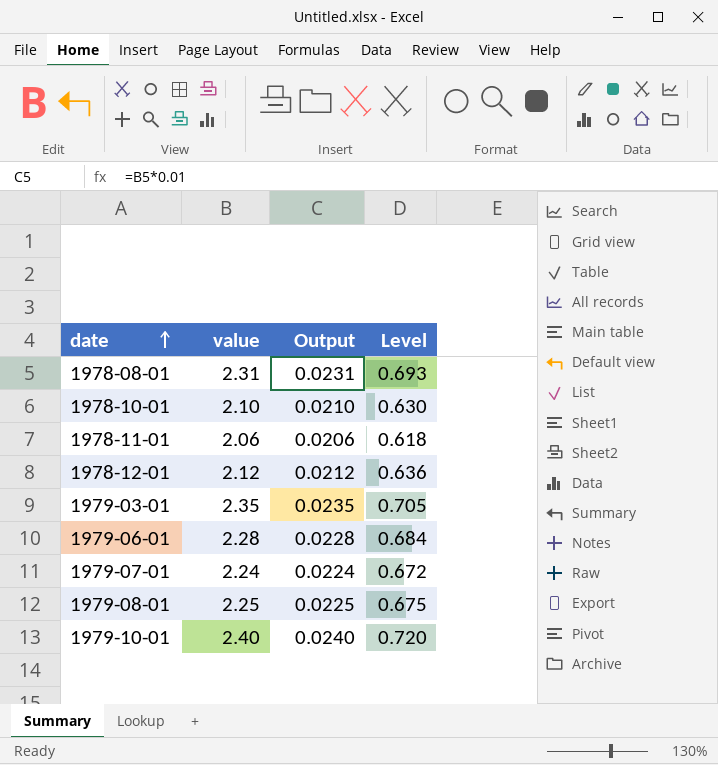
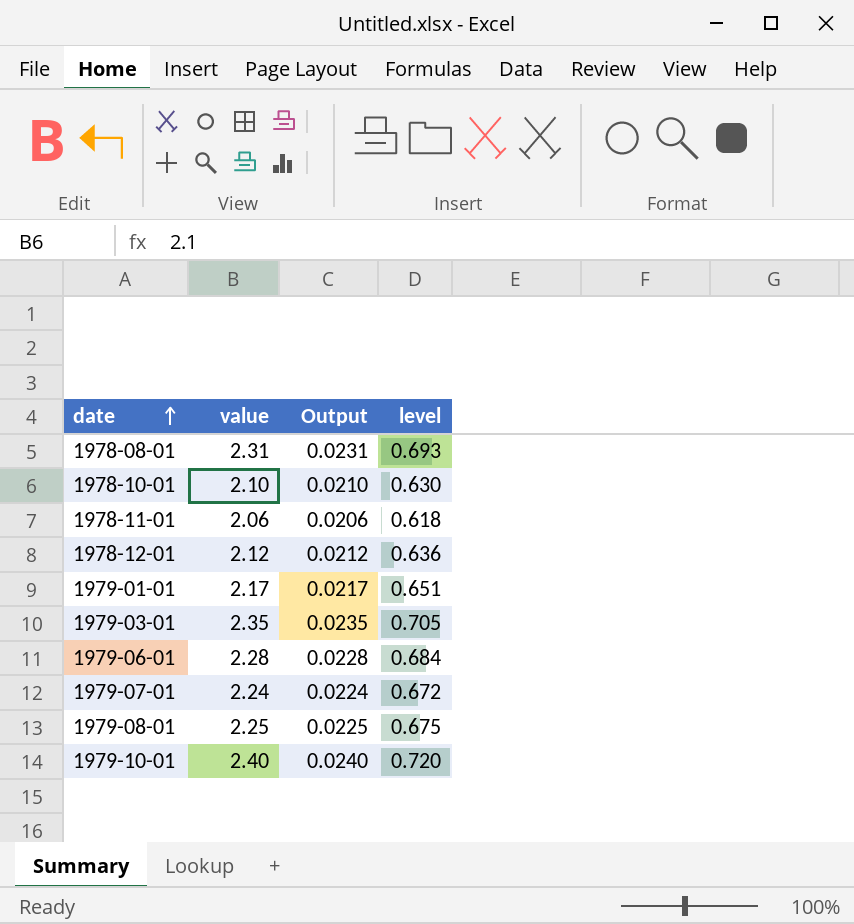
column name: Level -> level
row 1979-01-01: none -> 2.17 | 0.0217 | 0.651

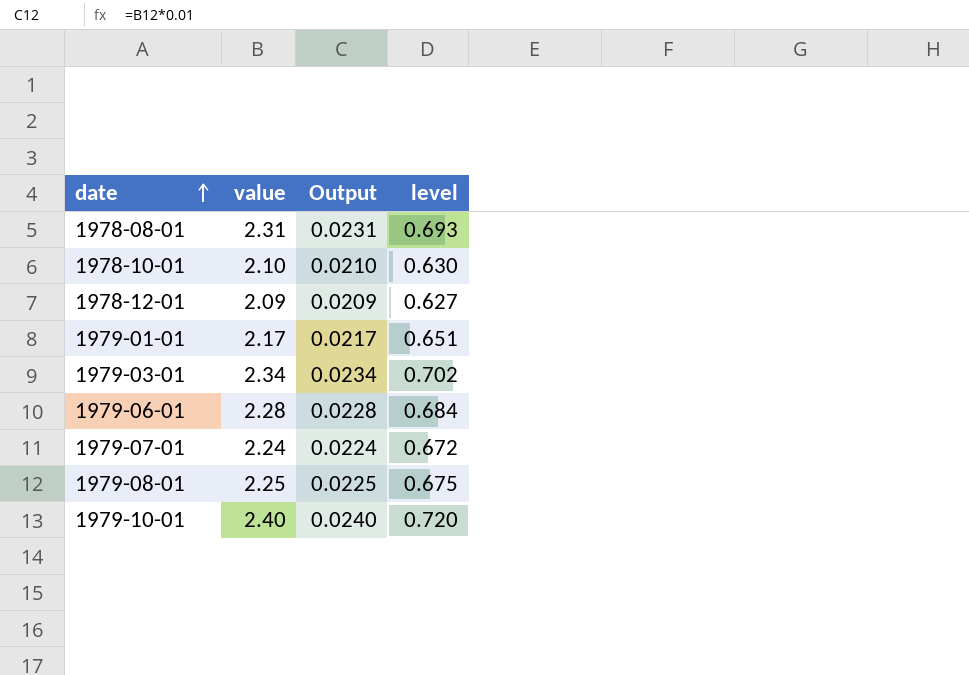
row 1978-11-01: 2.06 | 0.0206 | 0.618 -> none
1978-12-01 | value: 2.12 -> 2.09
1978-12-01 | Output: 0.0212 -> 0.0209
1978-12-01 | level: 0.636 -> 0.627
1979-03-01 | value: 2.35 -> 2.34
1979-03-01 | Output: 0.0235 -> 0.0234
1979-03-01 | level: 0.705 -> 0.702

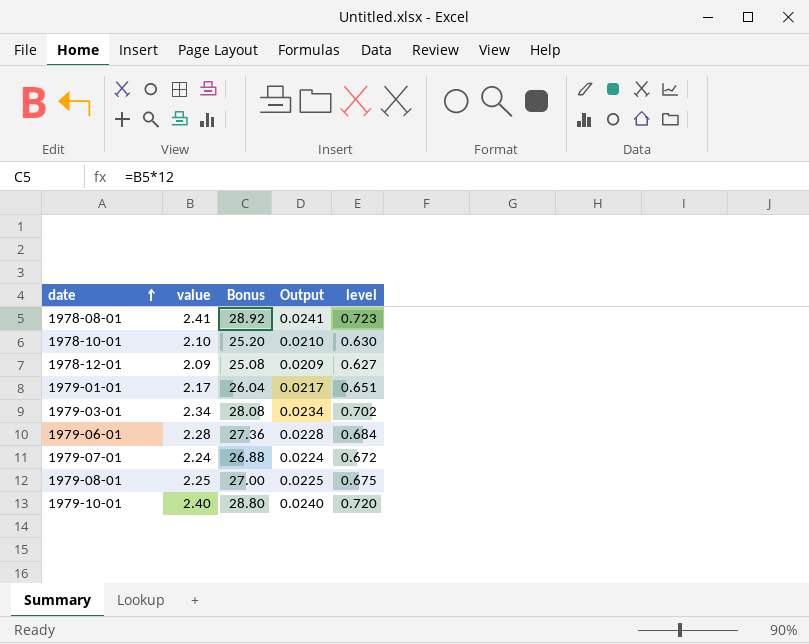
column Bonus | formula: none -> [value] * 12
1978-08-01 | value: 2.31 -> 2.41
1978-08-01 | Output: 0.0231 -> 0.0241
1978-08-01 | level: 0.693 -> 0.723

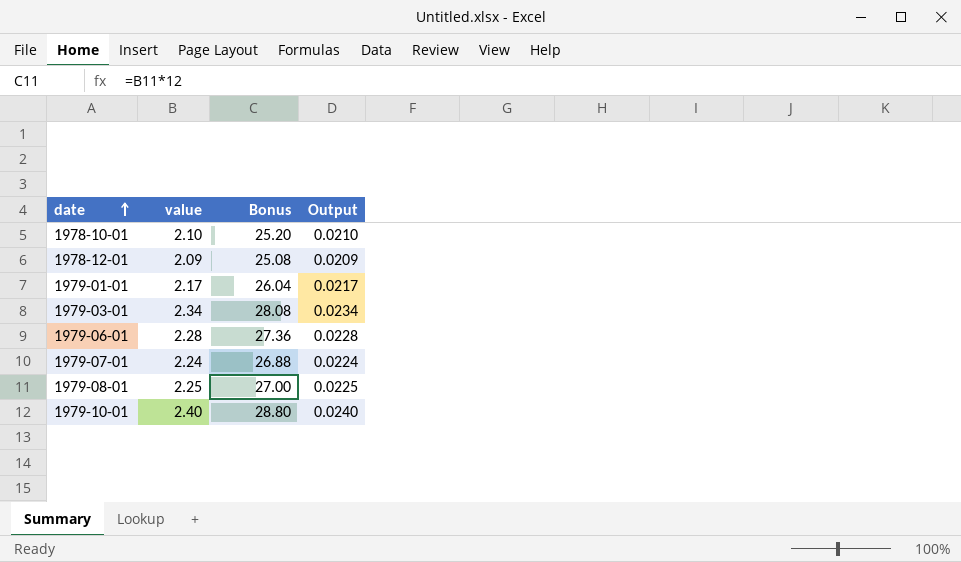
column level | formula: [value] * 0.3 -> none
row 1978-08-01: 2.41 | 28.92 | 0.0241 | 0.723 -> none

